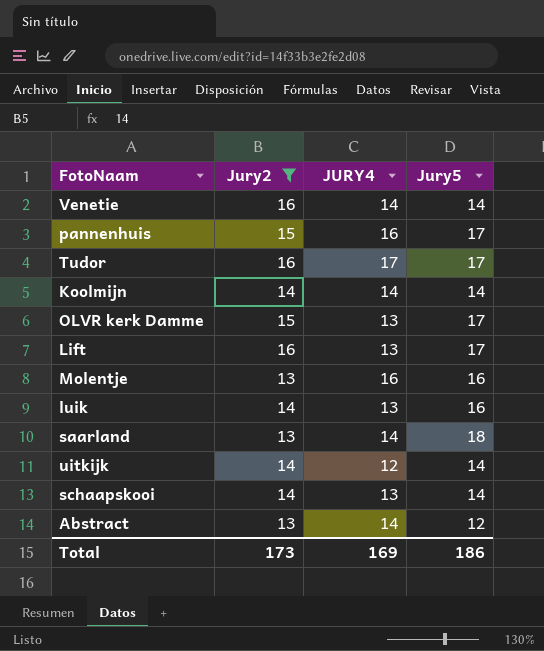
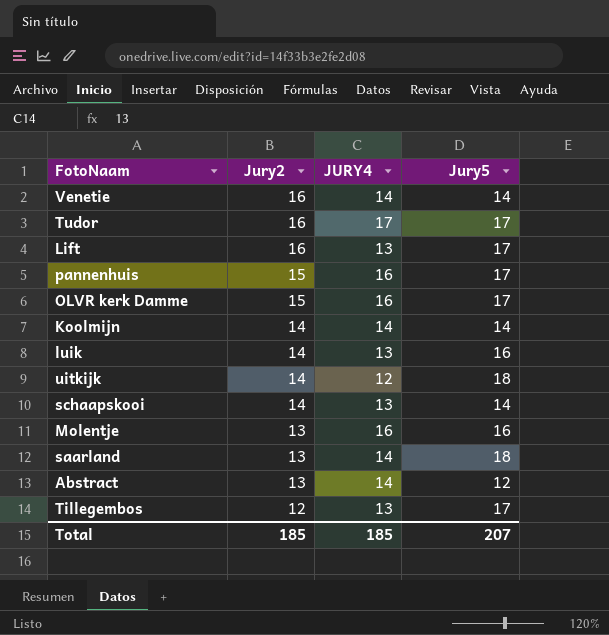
filter: Jury2 != 12 -> none
row order: none -> Jury2 descending
OLVR kerk Damme | JURY4: 13 -> 16
uitkijk | Jury5: 14 -> 18
Total | Jury2: 173 -> 185
Total | JURY4: 169 -> 185
Total | Jury5: 186 -> 207

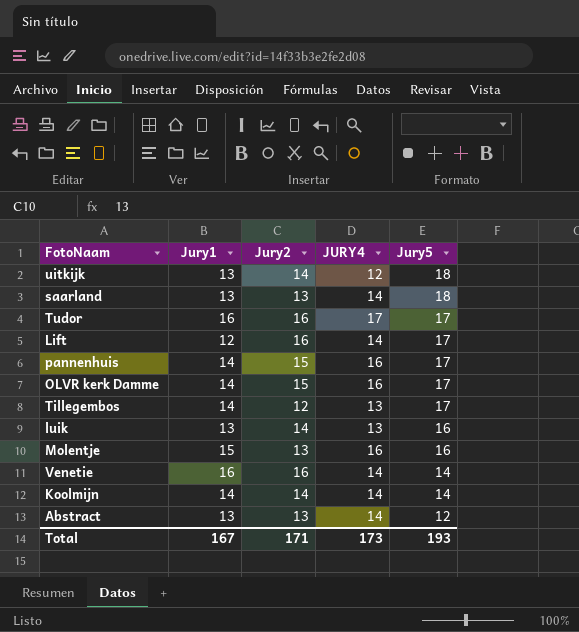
row order: Jury2 descending -> Jury5 descending
column Jury1 | position: none -> 2
row schaapskooi: 14 | 13 | 14 -> none
Lift | JURY4: 13 -> 14
Total | Jury2: 185 -> 171
Total | JURY4: 185 -> 173
Total | Jury5: 207 -> 193

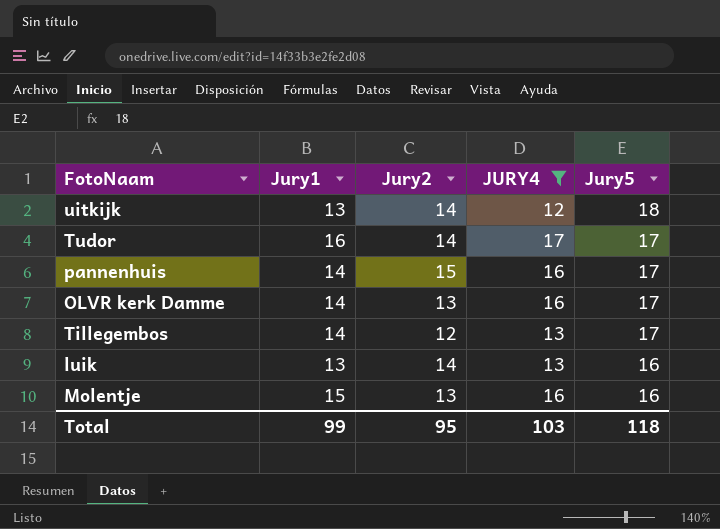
filter: none -> JURY4 != 14
Tudor | Jury2: 16 -> 14
OLVR kerk Damme | Jury2: 15 -> 13
Total | Jury1: 167 -> 99
Total | Jury2: 171 -> 95
Total | JURY4: 173 -> 103
Total | Jury5: 193 -> 118

